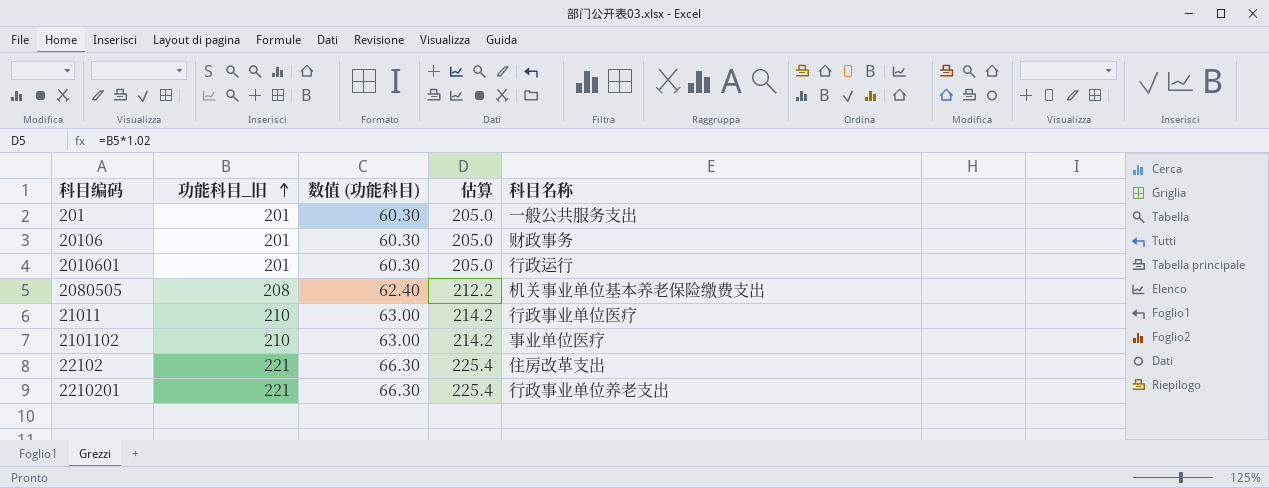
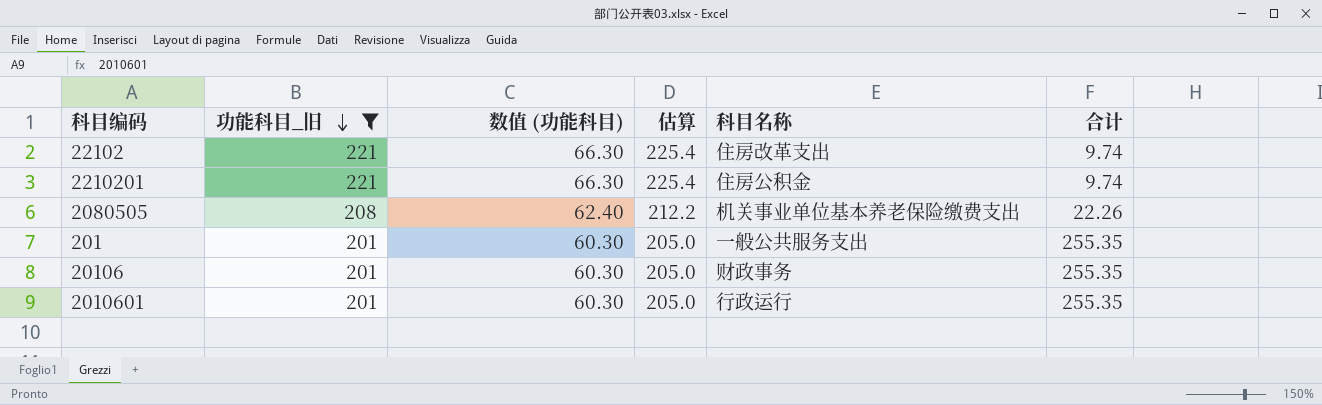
filter: none -> 功能科目_旧 != 210
row order: 功能科目_旧 ascending -> 功能科目_旧 descending
column 合计 | position: none -> 6
2210201 | 科目名称: 行政事业单位养老支出 -> 住房公积金

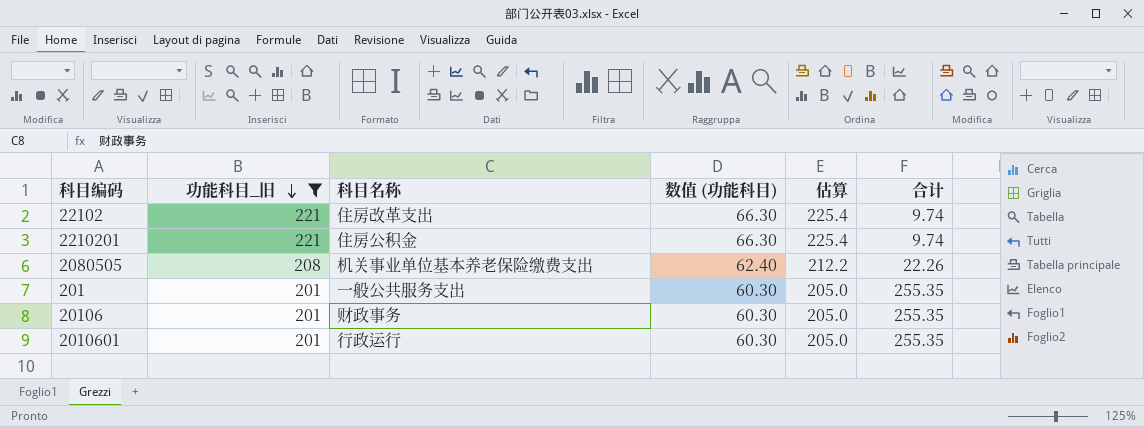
column 科目名称 | position: 5 -> 3

